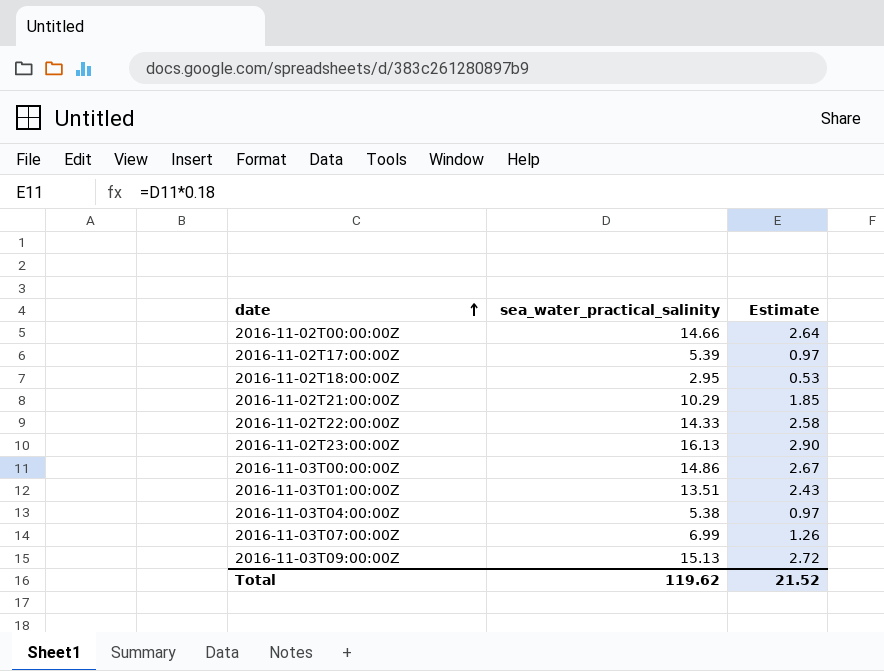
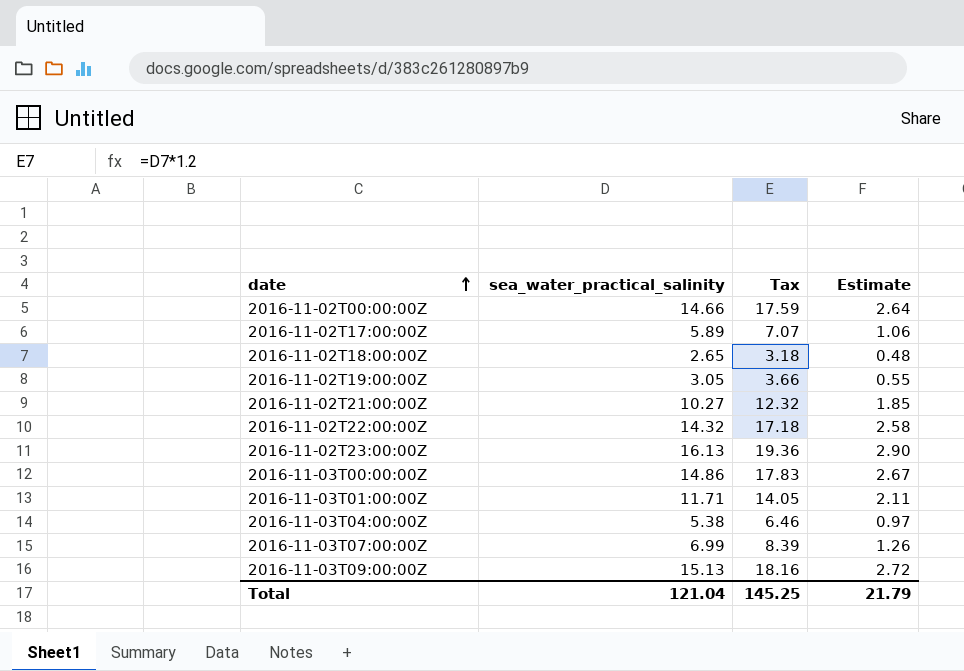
column Tax | formula: none -> [sea_water_practical_salinity] * 1.2
2016-11-02T17:00:00Z | sea_water_practical_salinity: 5.39 -> 5.89
2016-11-02T17:00:00Z | Estimate: 0.97 -> 1.06
2016-11-02T18:00:00Z | sea_water_practical_salinity: 2.95 -> 2.65
2016-11-02T18:00:00Z | Estimate: 0.53 -> 0.48
row 2016-11-02T19:00:00Z: none -> 3.05 | 3.66 | 0.55
2016-11-02T21:00:00Z | sea_water_practical_salinity: 10.29 -> 10.27
2016-11-02T22:00:00Z | sea_water_practical_salinity: 14.33 -> 14.32
2016-11-03T01:00:00Z | sea_water_practical_salinity: 13.51 -> 11.71
2016-11-03T01:00:00Z | Estimate: 2.43 -> 2.11
Total | sea_water_practical_salinity: 119.62 -> 121.04
Total | Estimate: 21.52 -> 21.79

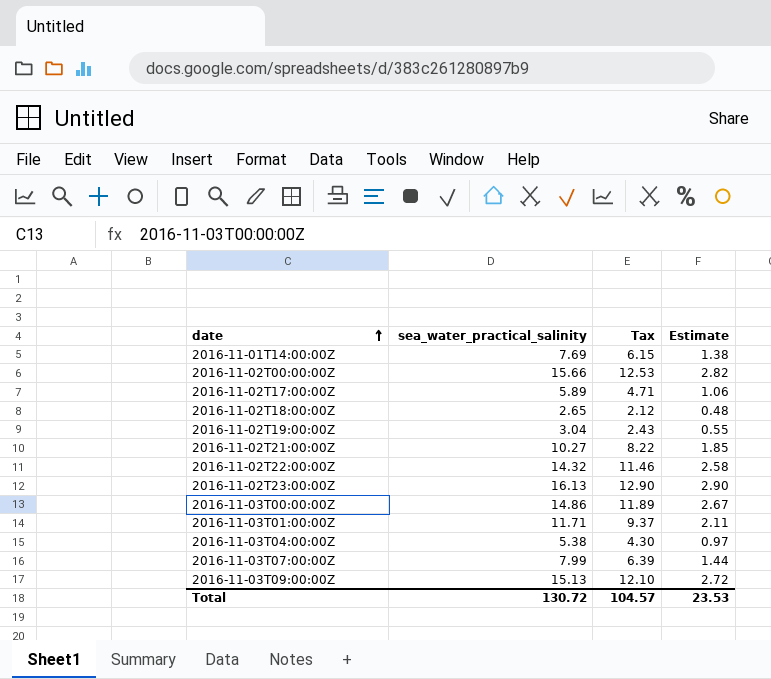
column Tax | formula: [sea_water_practical_salinity] * 1.2 -> [sea_water_practical_salinity] * 0.8
row 2016-11-01T14:00:00Z: none -> 7.69 | 6.15 | 1.38
2016-11-02T00:00:00Z | sea_water_practical_salinity: 14.66 -> 15.66
2016-11-02T00:00:00Z | Estimate: 2.64 -> 2.82
2016-11-02T19:00:00Z | sea_water_practical_salinity: 3.05 -> 3.04
2016-11-03T07:00:00Z | sea_water_practical_salinity: 6.99 -> 7.99
2016-11-03T07:00:00Z | Estimate: 1.26 -> 1.44
Total | sea_water_practical_salinity: 121.04 -> 130.72
Total | Tax: 145.25 -> 104.57
Total | Estimate: 21.79 -> 23.53

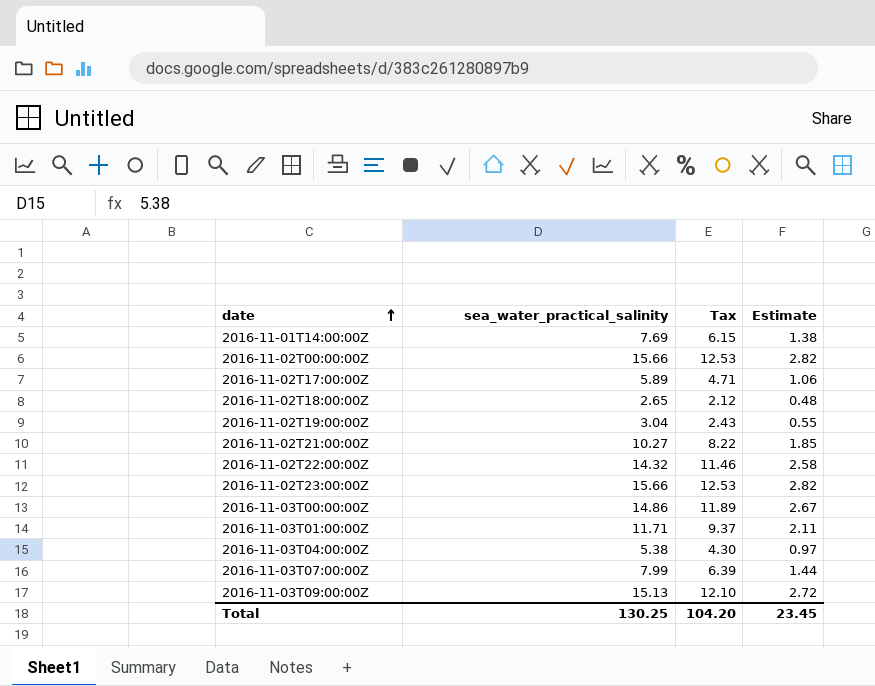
2016-11-02T23:00:00Z | sea_water_practical_salinity: 16.13 -> 15.66
2016-11-02T23:00:00Z | Tax: 12.90 -> 12.53
2016-11-02T23:00:00Z | Estimate: 2.90 -> 2.82
Total | sea_water_practical_salinity: 130.72 -> 130.25
Total | Tax: 104.57 -> 104.20
Total | Estimate: 23.53 -> 23.45

